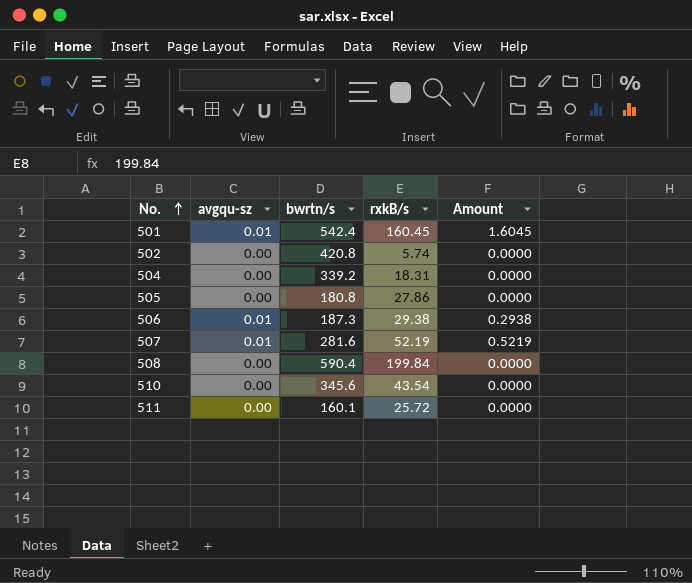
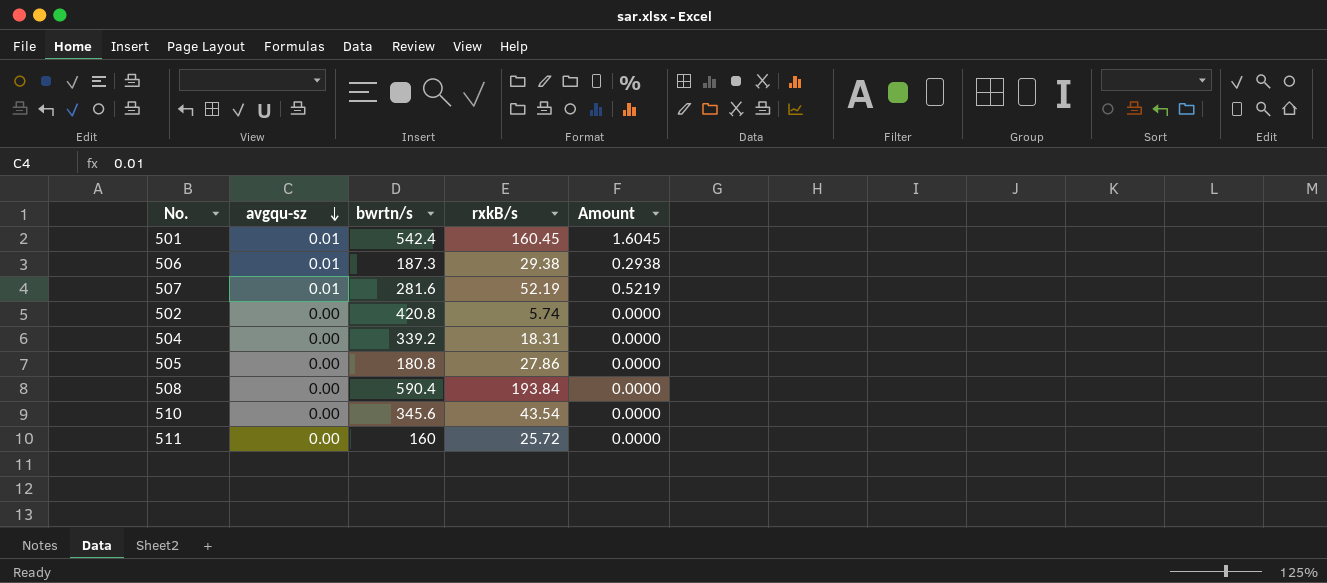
row order: No. ascending -> avgqu-sz descending
508 | rxkB/s: 199.84 -> 193.84
511 | bwrtn/s: 160.1 -> 160

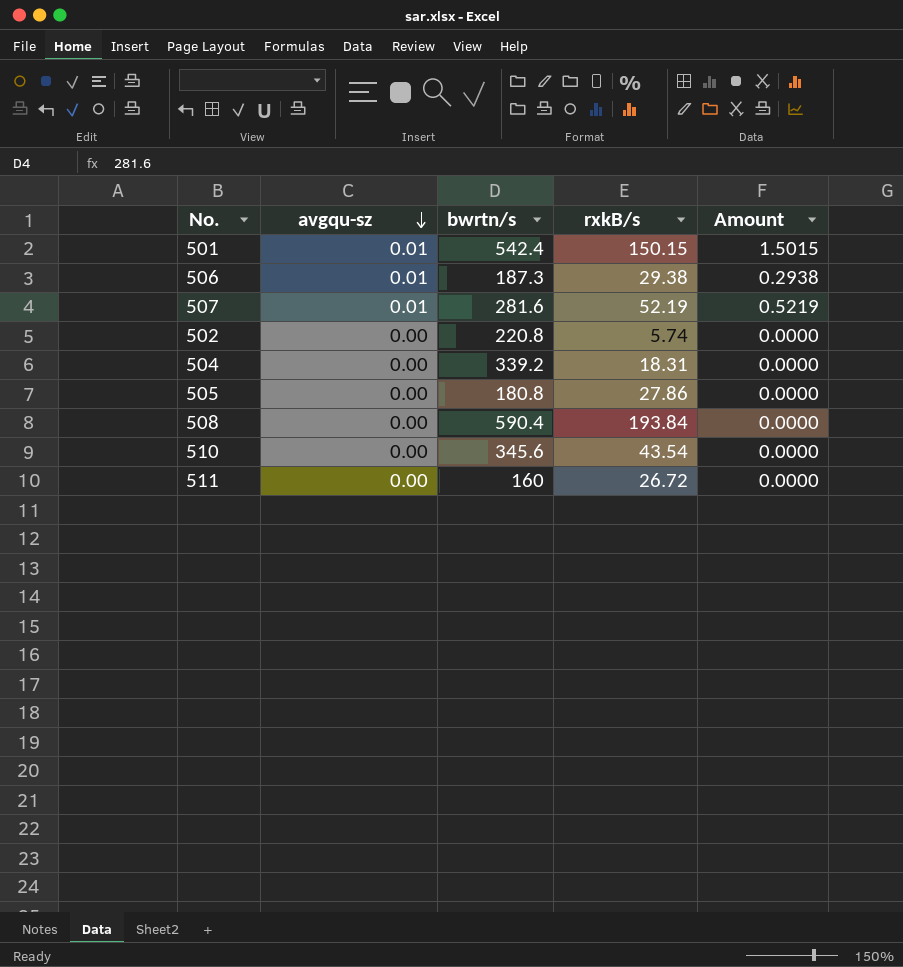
501 | rxkB/s: 160.45 -> 150.15
501 | Amount: 1.6045 -> 1.5015
502 | bwrtn/s: 420.8 -> 220.8
511 | rxkB/s: 25.72 -> 26.72

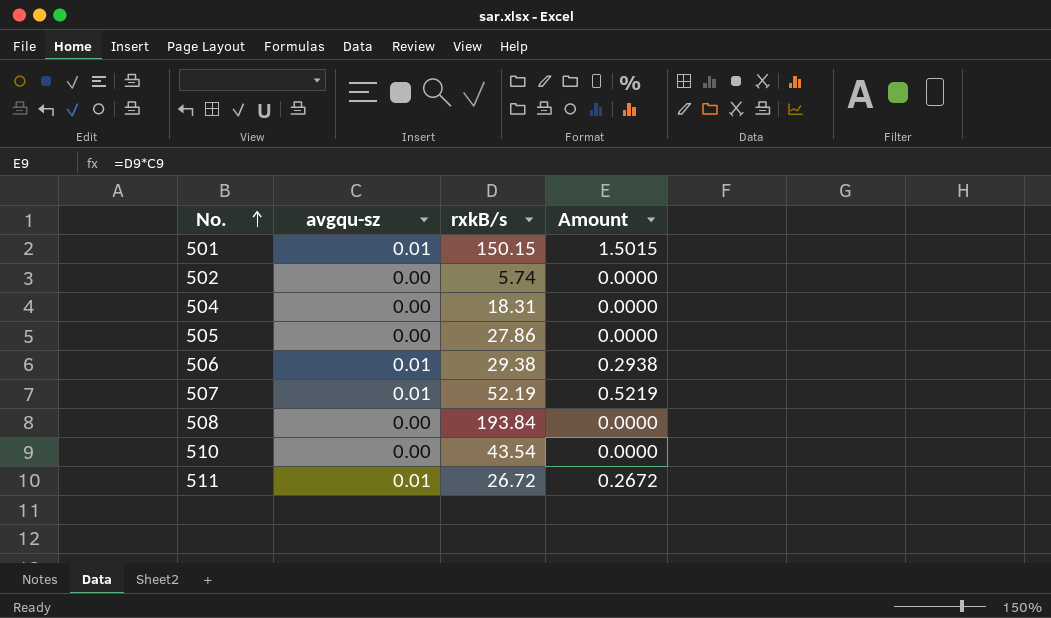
row order: avgqu-sz descending -> No. ascending
column bwrtn/s | position: 3 -> none
511 | avgqu-sz: 0.00 -> 0.01
511 | Amount: 0.0000 -> 0.2672

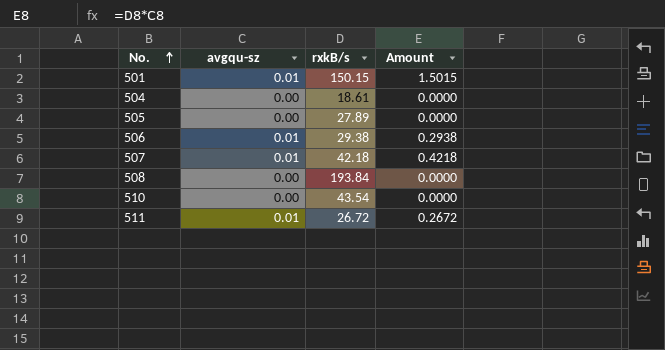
row 502: 0.00 | 5.74 | 0.0000 -> none
504 | rxkB/s: 18.31 -> 18.61
505 | rxkB/s: 27.86 -> 27.89
507 | rxkB/s: 52.19 -> 42.18
507 | Amount: 0.5219 -> 0.4218

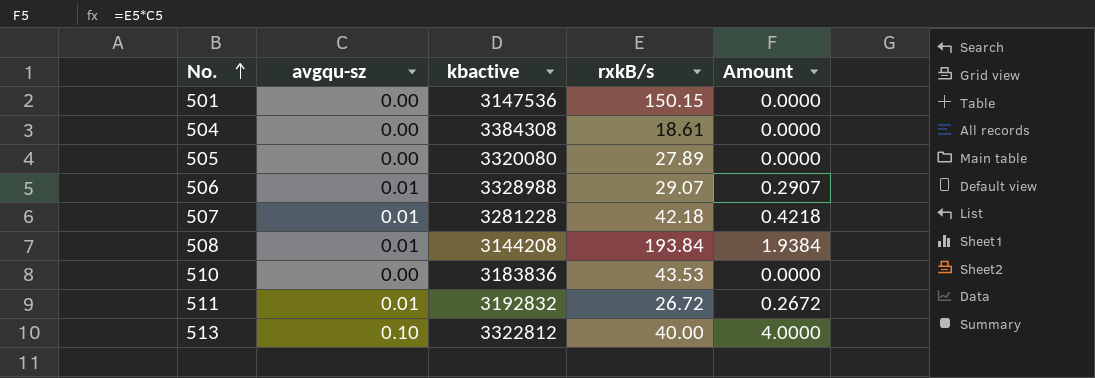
column kbactive | position: none -> 3
501 | avgqu-sz: 0.01 -> 0.00
501 | Amount: 1.5015 -> 0.0000
506 | rxkB/s: 29.38 -> 29.07
506 | Amount: 0.2938 -> 0.2907
508 | avgqu-sz: 0.00 -> 0.01
508 | Amount: 0.0000 -> 1.9384
510 | rxkB/s: 43.54 -> 43.53
row 513: none -> 0.10 | 3322812 | 40.00 | 4.0000

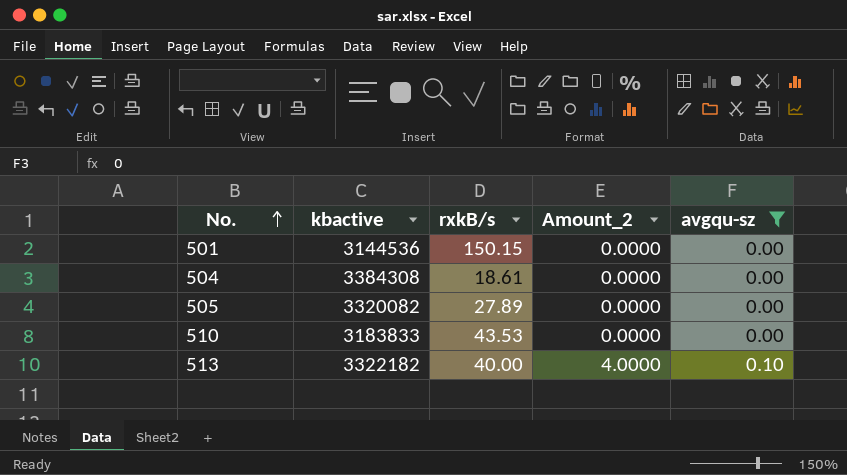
filter: none -> avgqu-sz != 0.01
column name: Amount -> Amount_2
column avgqu-sz | position: 2 -> 5
501 | kbactive: 3147536 -> 3144536
505 | kbactive: 3320080 -> 3320082
510 | kbactive: 3183836 -> 3183833
513 | kbactive: 3322812 -> 3322182

